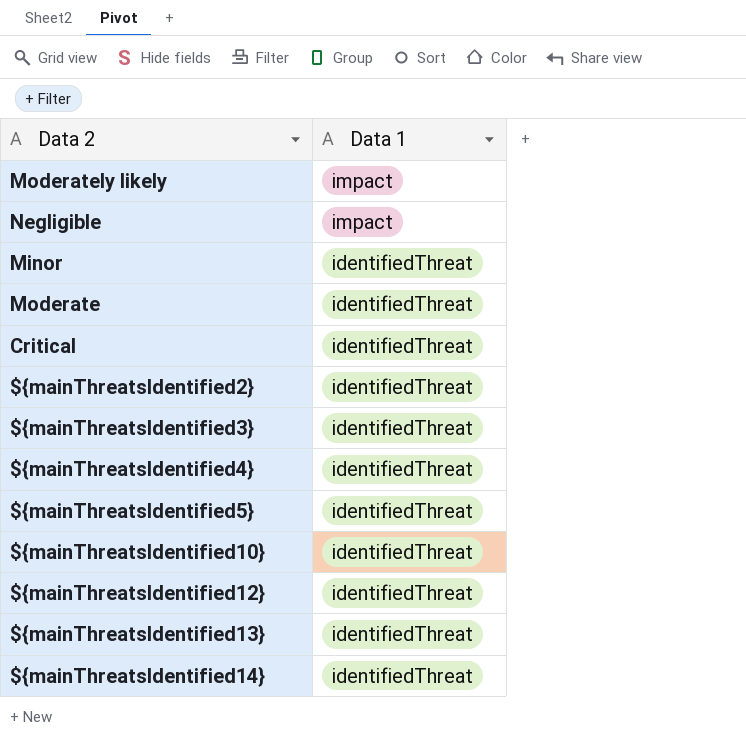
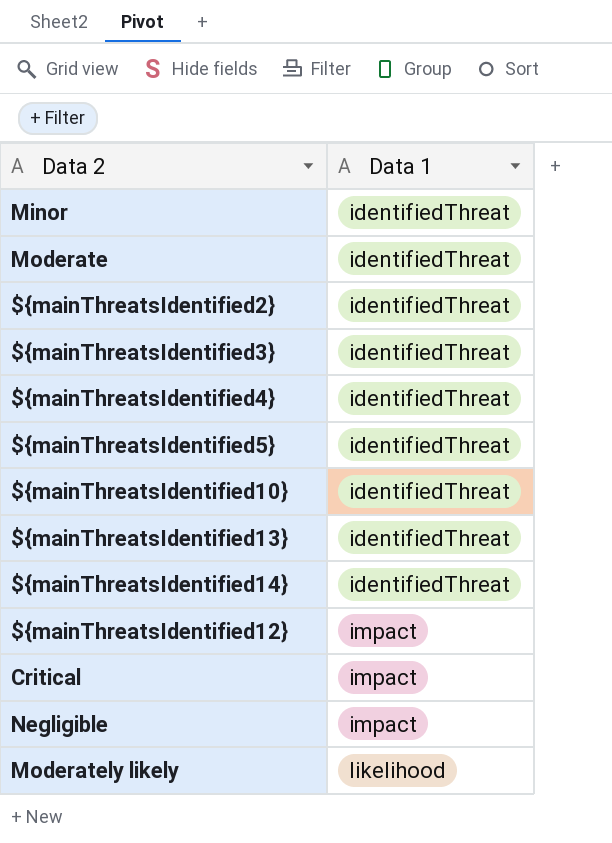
row order: Data 1 descending -> Data 1 ascending
${mainThreatsIdentified12} | Data 1: identifiedThreat -> impact
Critical | Data 1: identifiedThreat -> impact
Moderately likely | Data 1: impact -> likelihood

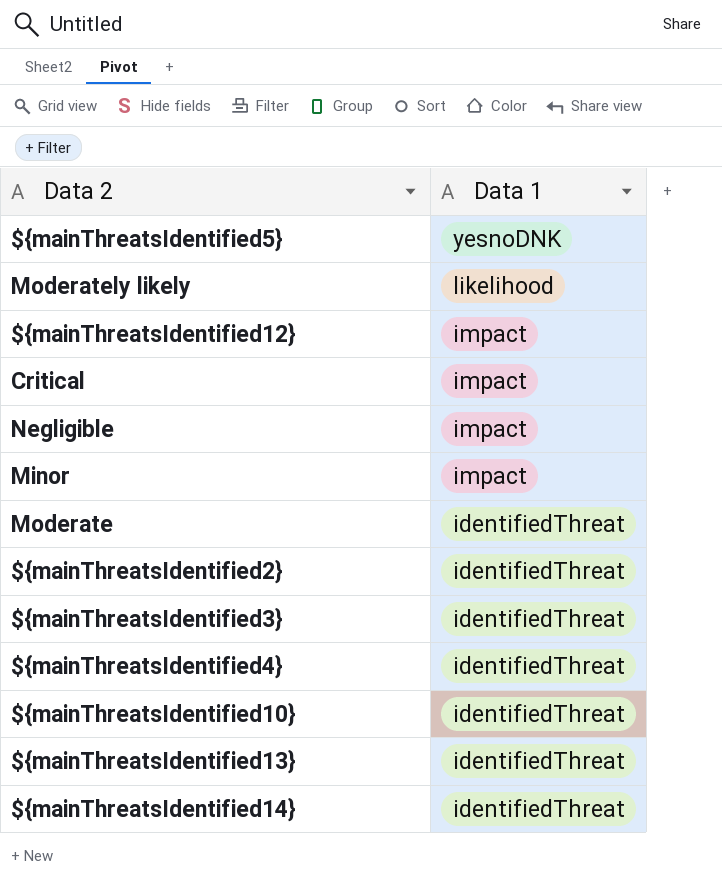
row order: Data 1 ascending -> Data 1 descending
${mainThreatsIdentified5} | Data 1: identifiedThreat -> yesnoDNK
Minor | Data 1: identifiedThreat -> impact

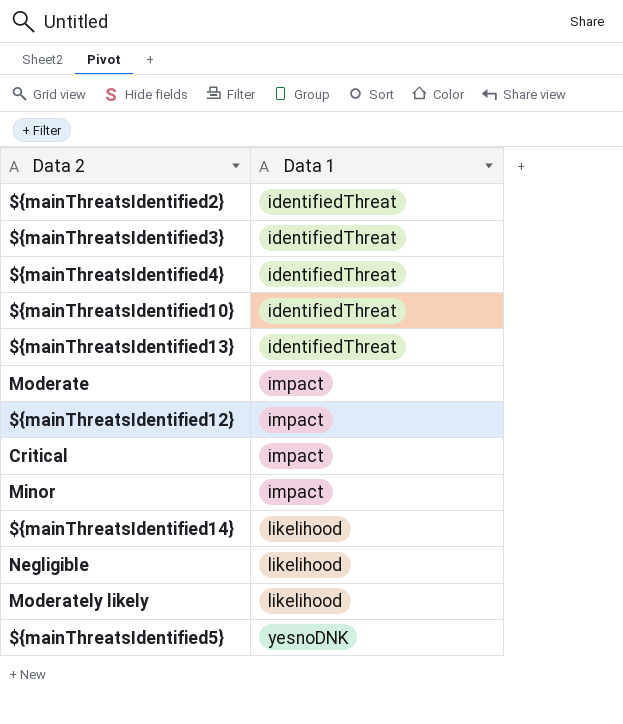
row order: Data 1 descending -> Data 1 ascending
Moderate | Data 1: identifiedThreat -> impact
${mainThreatsIdentified14} | Data 1: identifiedThreat -> likelihood
Negligible | Data 1: impact -> likelihood

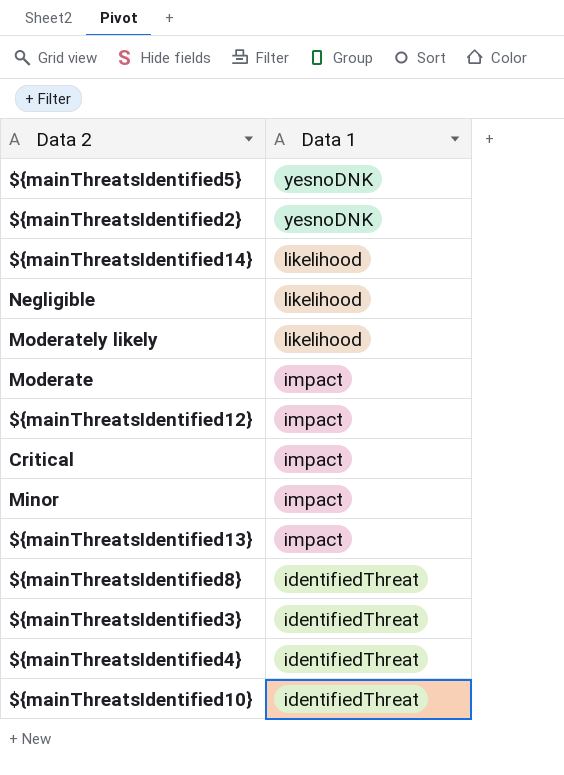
row order: Data 1 ascending -> Data 1 descending
${mainThreatsIdentified2} | Data 1: identifiedThreat -> yesnoDNK
${mainThreatsIdentified13} | Data 1: identifiedThreat -> impact
row ${mainThreatsIdentified8}: none -> identifiedThreat

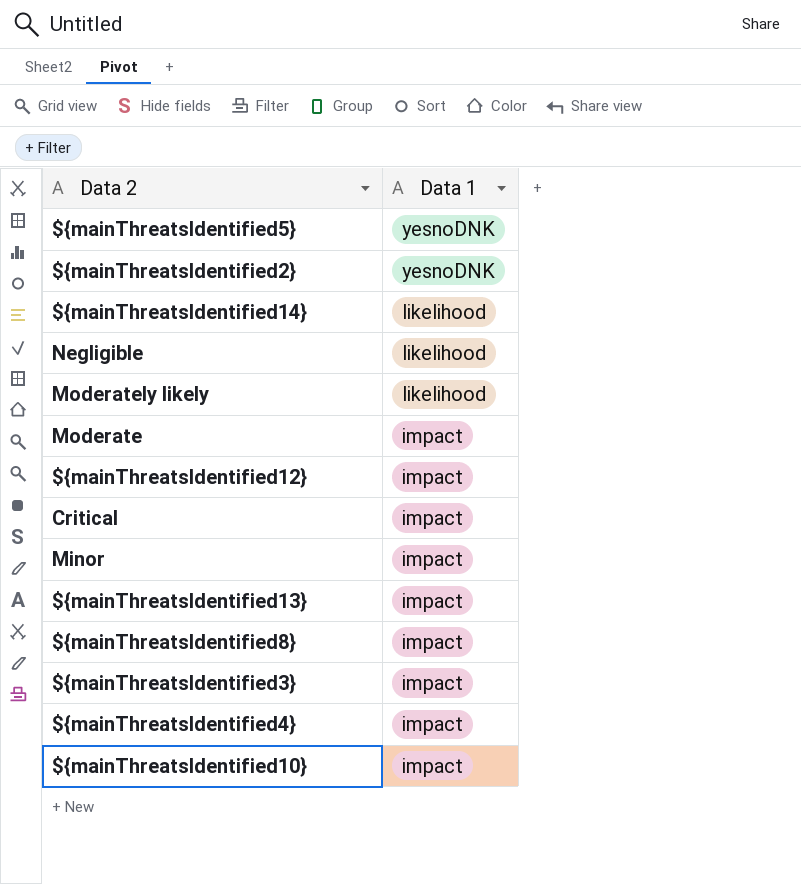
${mainThreatsIdentified8} | Data 1: identifiedThreat -> impact
${mainThreatsIdentified3} | Data 1: identifiedThreat -> impact
${mainThreatsIdentified4} | Data 1: identifiedThreat -> impact
${mainThreatsIdentified10} | Data 1: identifiedThreat -> impact

